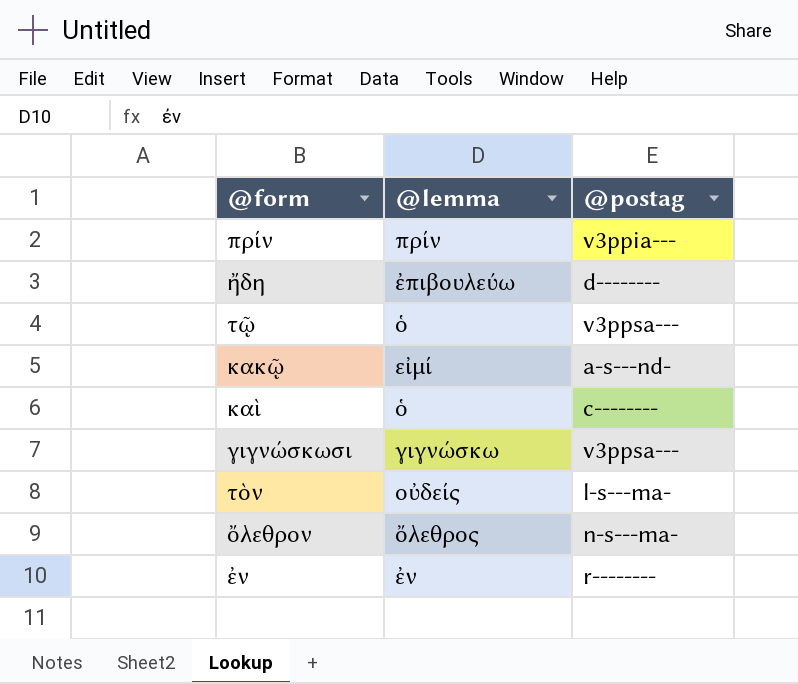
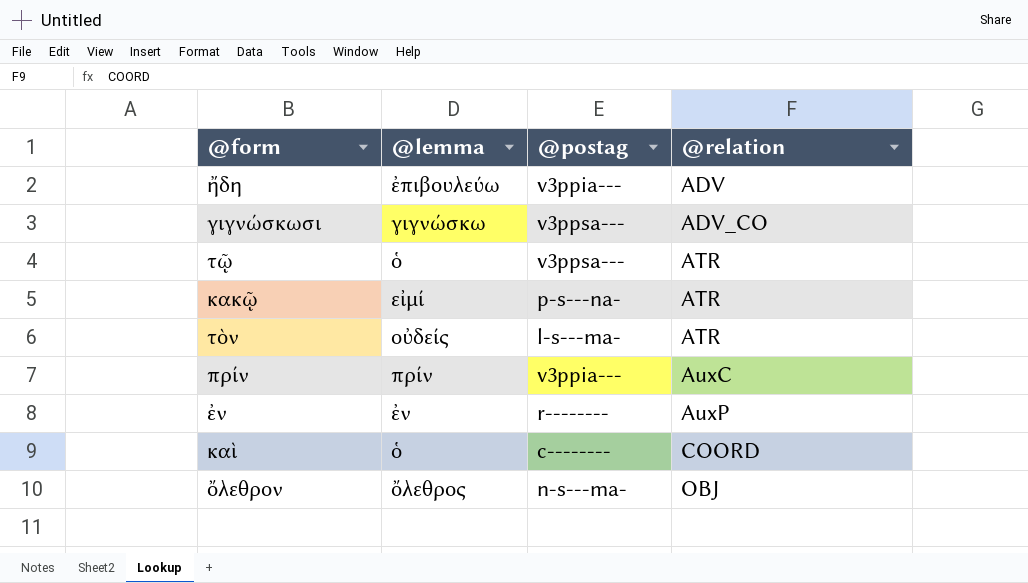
row order: none -> @relation ascending
column @relation | position: none -> 4
ἤδη | @postag: d-------- -> v3ppia---
κακῷ | @postag: a-s---nd- -> p-s---na-

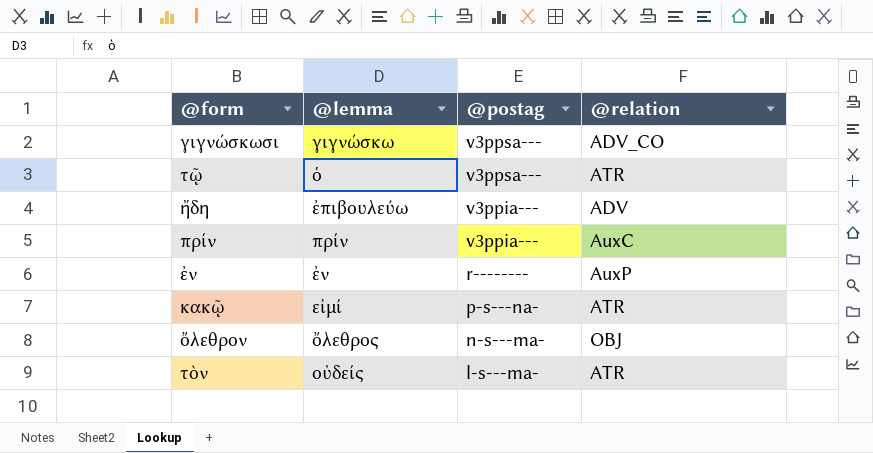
row order: @relation ascending -> @postag descending
row καὶ: ὁ | c-------- | COORD -> none

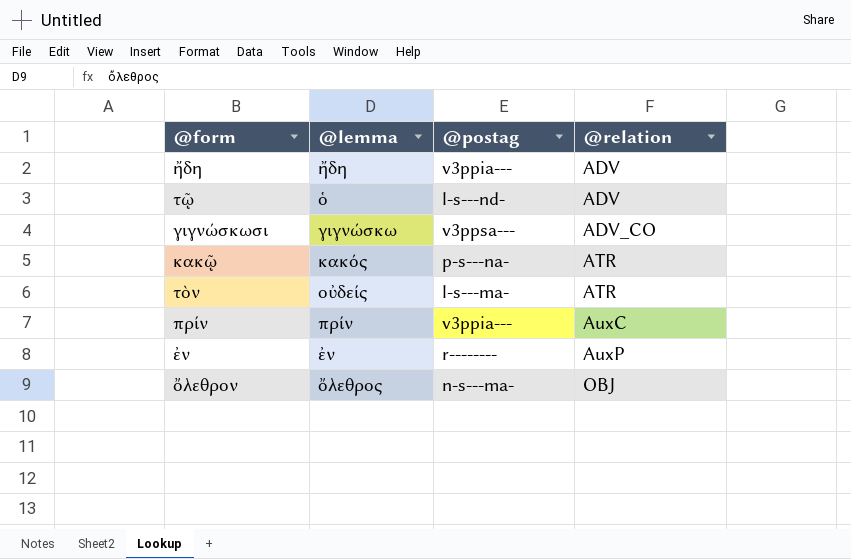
row order: @postag descending -> @relation ascending
ἤδη | @lemma: ἐπιβουλεύω -> ἤδη
τῷ | @postag: v3ppsa--- -> l-s---nd-
τῷ | @relation: ATR -> ADV
κακῷ | @lemma: εἰμί -> κακός

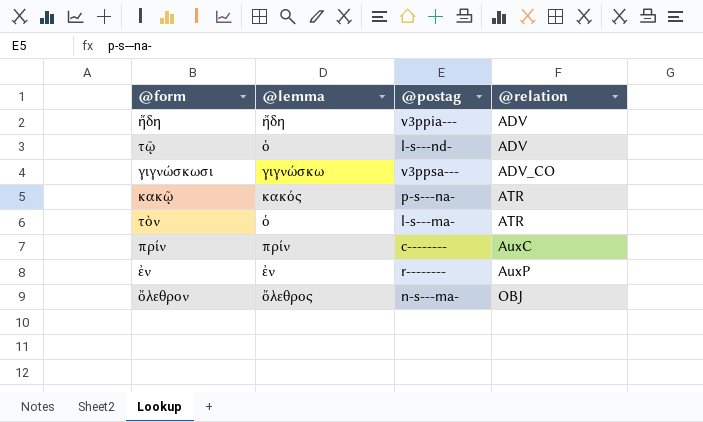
τὸν | @lemma: οὐδείς -> ὁ
πρίν | @postag: v3ppia--- -> c--------

